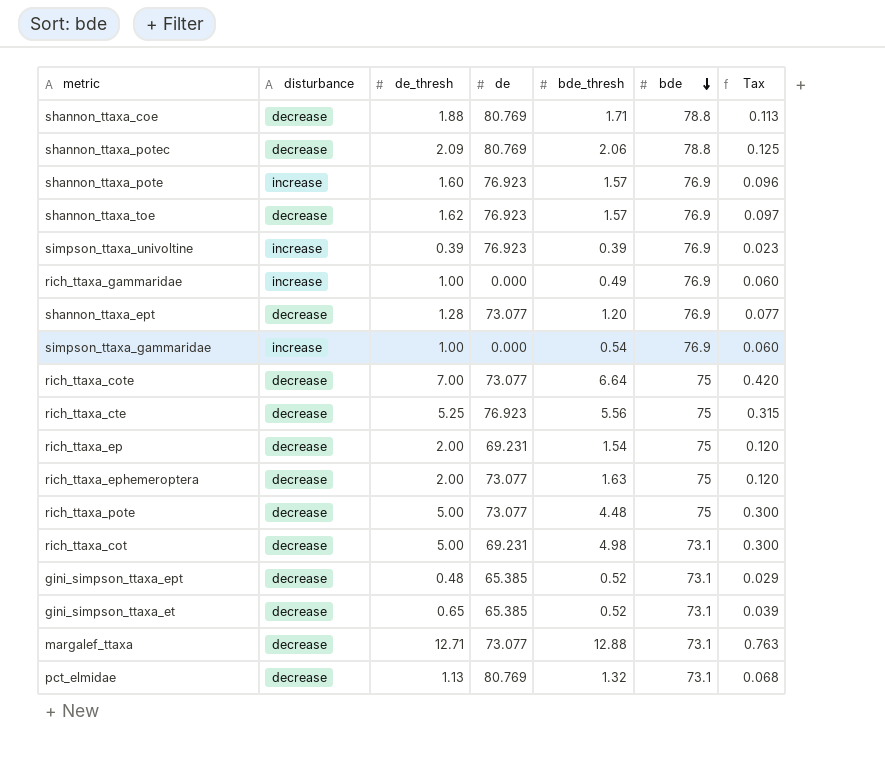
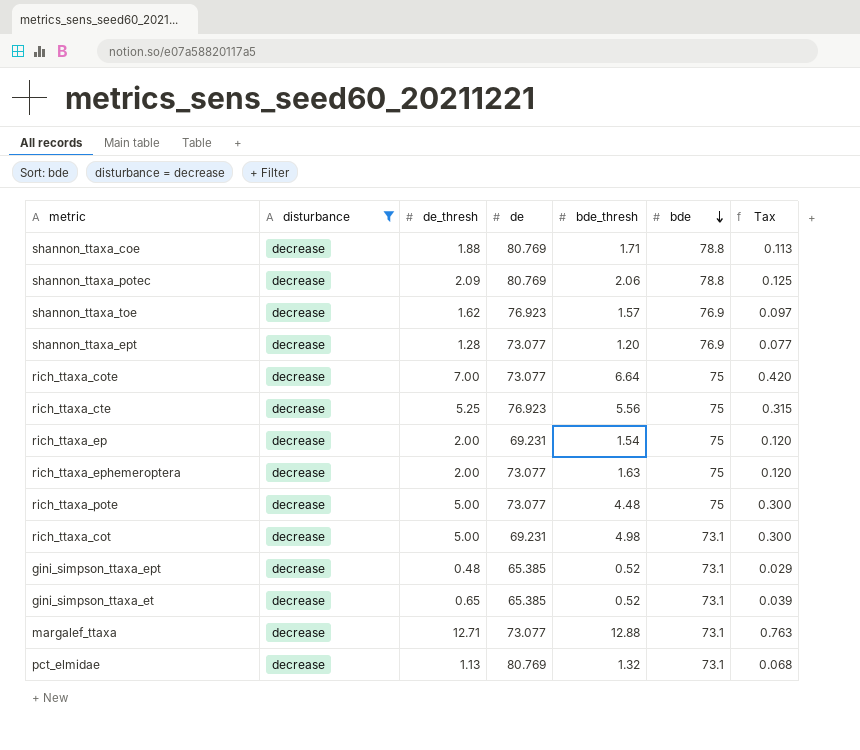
filter: none -> disturbance = decrease

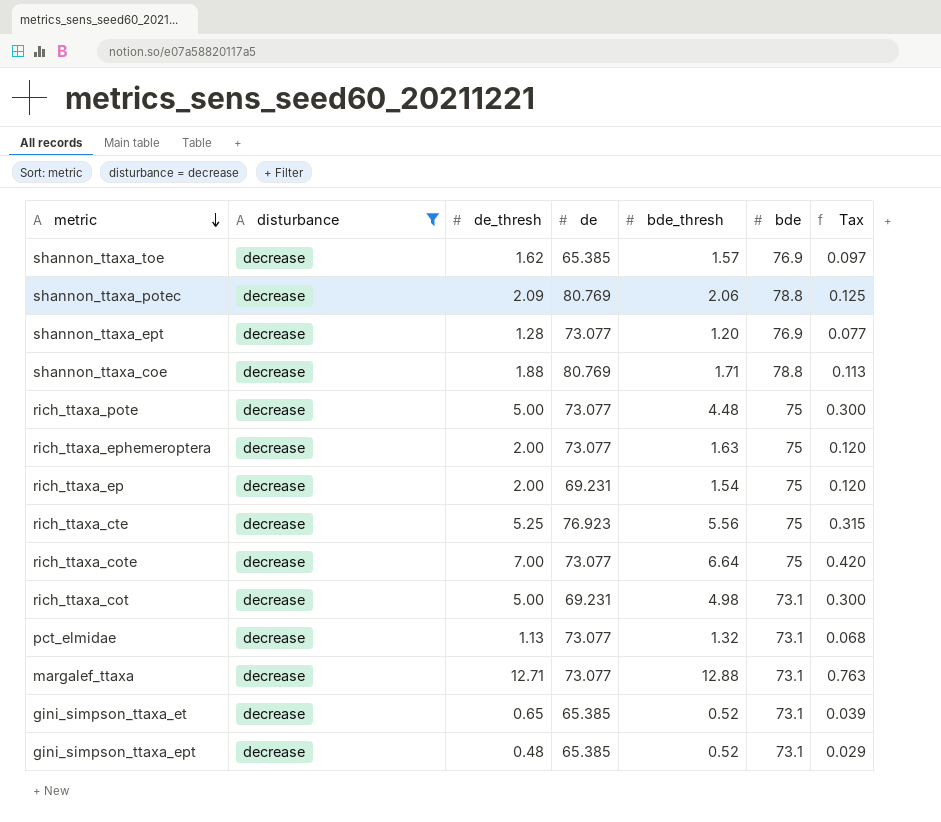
row order: bde descending -> metric descending
shannon_ttaxa_toe | de: 76.923 -> 65.385
pct_elmidae | de: 80.769 -> 73.077

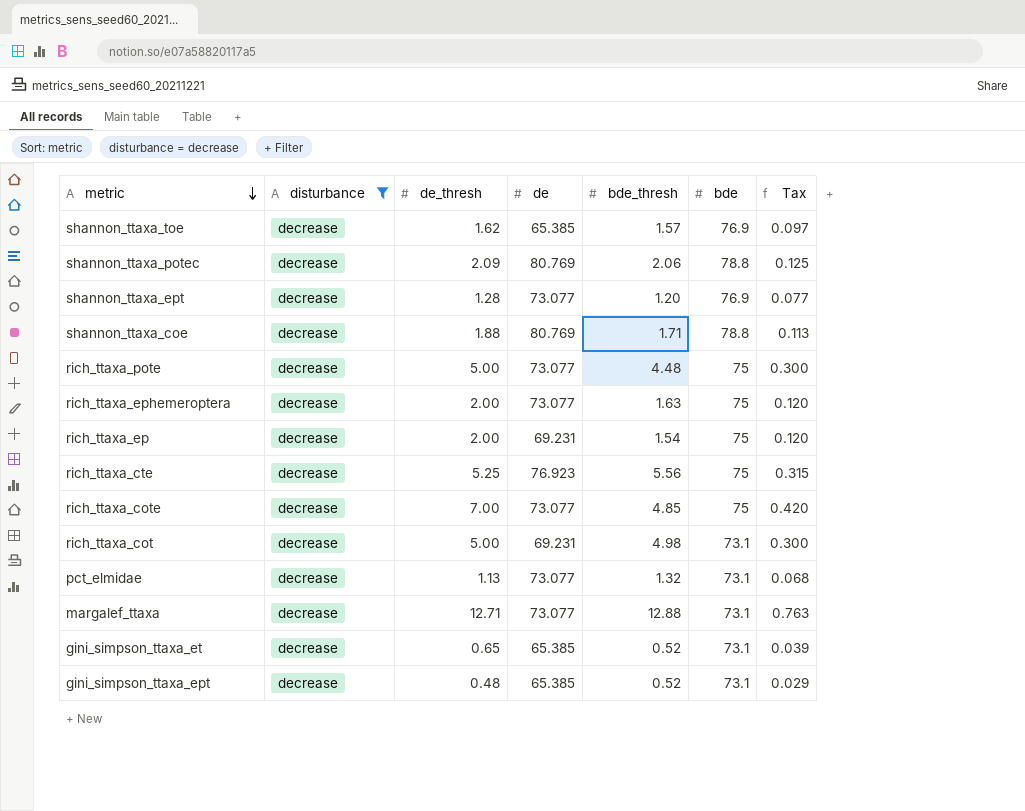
rich_ttaxa_cote | bde_thresh: 6.64 -> 4.85

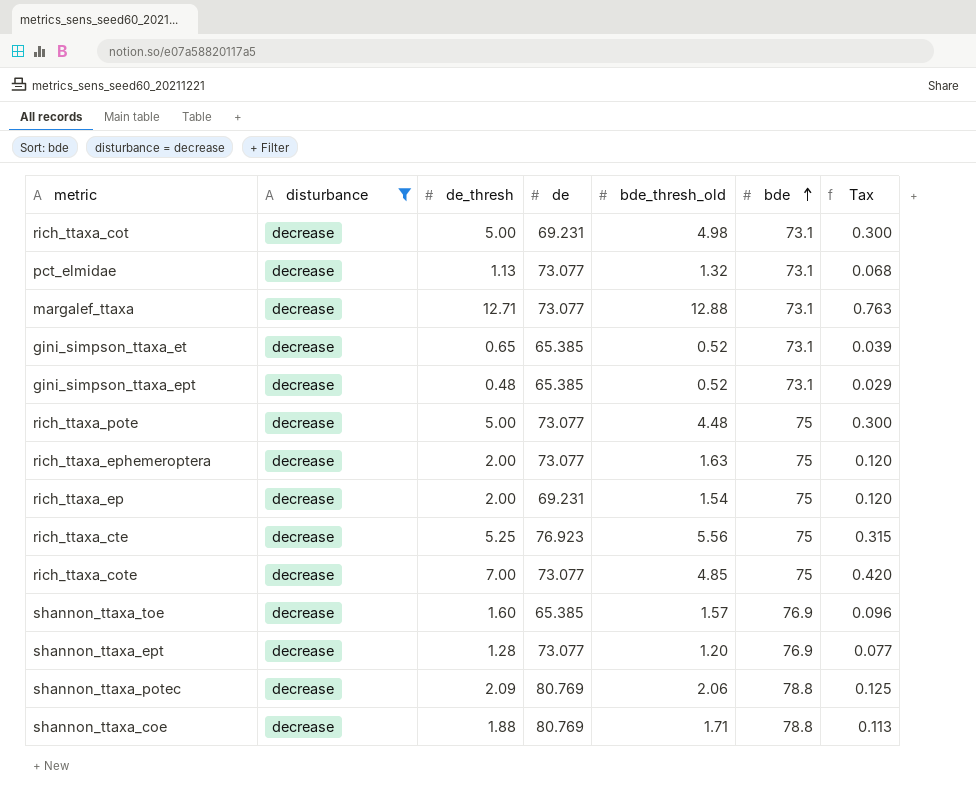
row order: metric descending -> bde ascending
column name: bde_thresh -> bde_thresh_old
shannon_ttaxa_toe | de_thresh: 1.62 -> 1.60
shannon_ttaxa_toe | Tax: 0.097 -> 0.096

